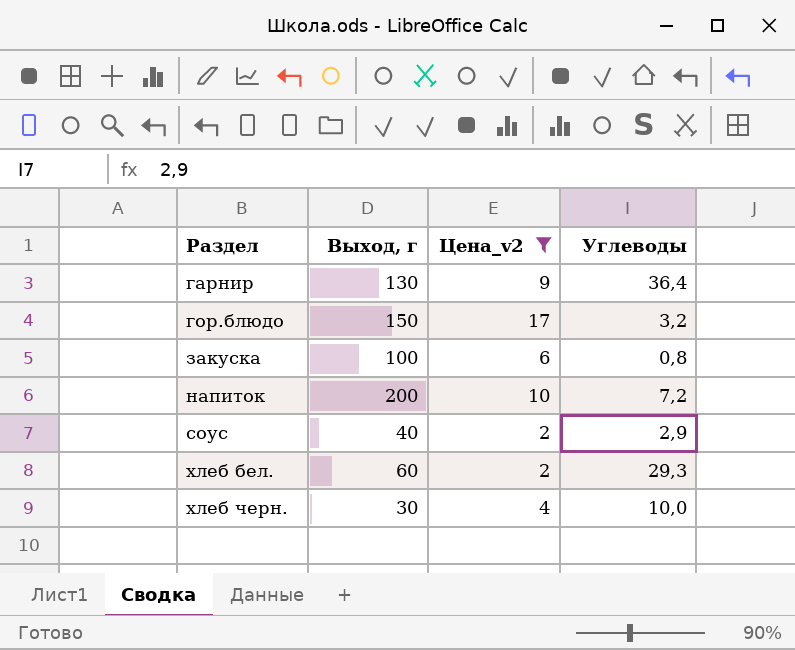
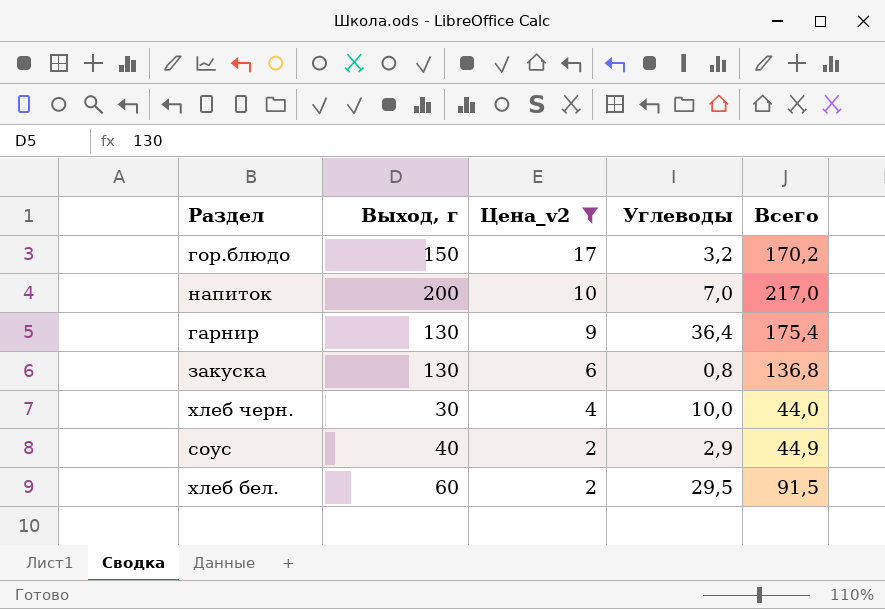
row order: Раздел ascending -> Цена_v2 descending
column Всего | formula: none -> [Выход, г] + [Цена_v2] + [Углеводы]
напиток | Углеводы: 7,2 -> 7,0
закуска | Выход, г: 100 -> 130
хлеб бел. | Углеводы: 29,3 -> 29,5

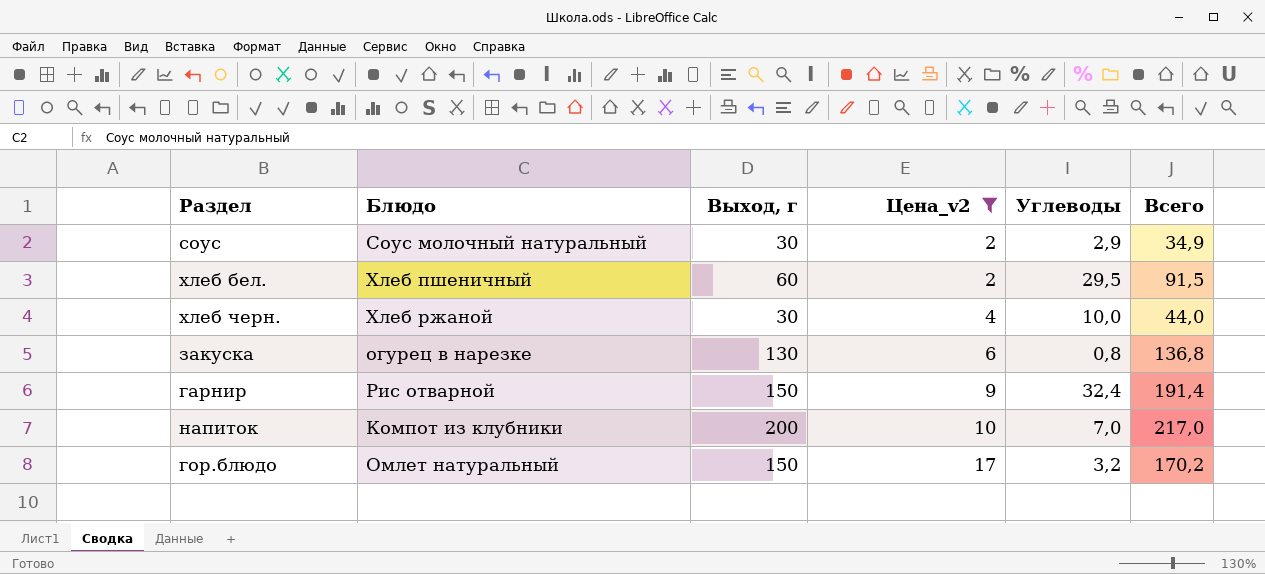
row order: Цена_v2 descending -> Цена_v2 ascending
column Блюдо | position: none -> 2
соус | Выход, г: 40 -> 30
соус | Всего: 44,9 -> 34,9
гарнир | Выход, г: 130 -> 150
гарнир | Углеводы: 36,4 -> 32,4
гарнир | Всего: 175,4 -> 191,4

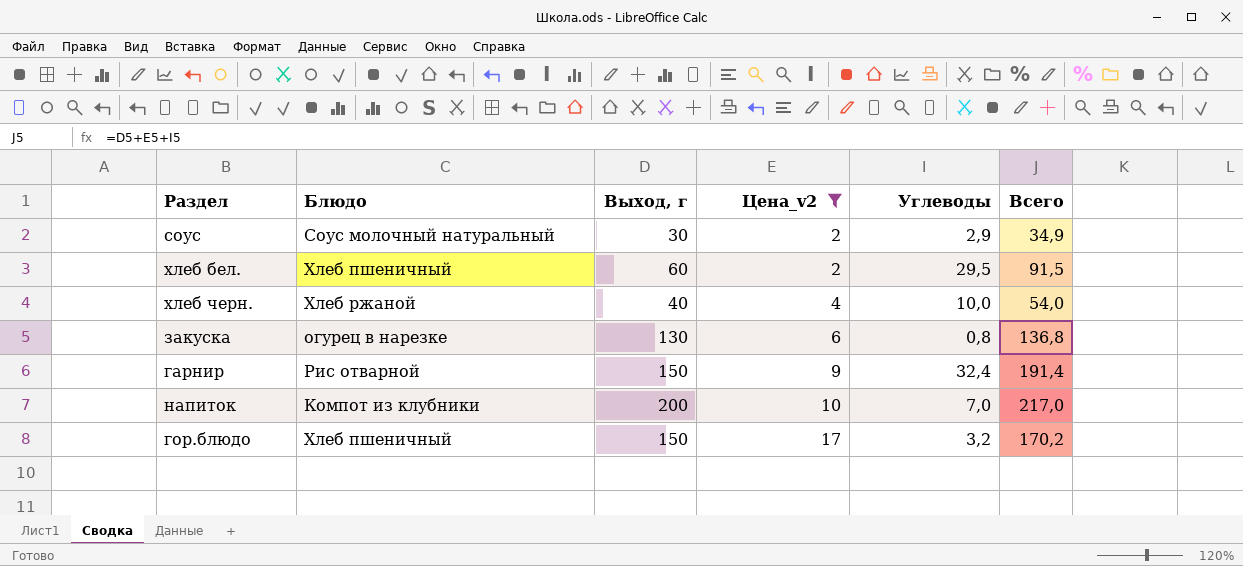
хлеб черн. | Выход, г: 30 -> 40
хлеб черн. | Всего: 44,0 -> 54,0
гор.блюдо | Блюдо: Омлет натуральный -> Хлеб пшеничный

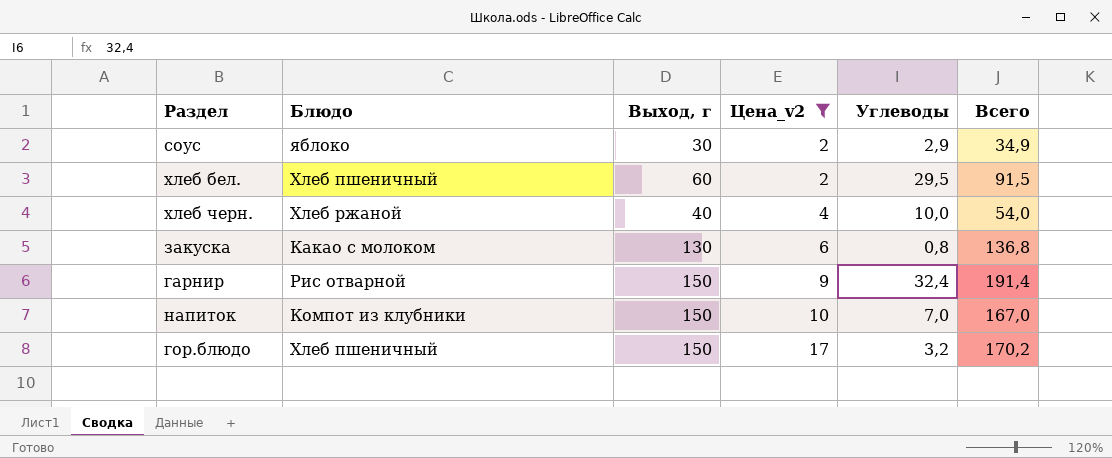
соус | Блюдо: Соус молочный натуральный -> яблоко
закуска | Блюдо: огурец в нарезке -> Какао с молоком
напиток | Выход, г: 200 -> 150
напиток | Всего: 217,0 -> 167,0

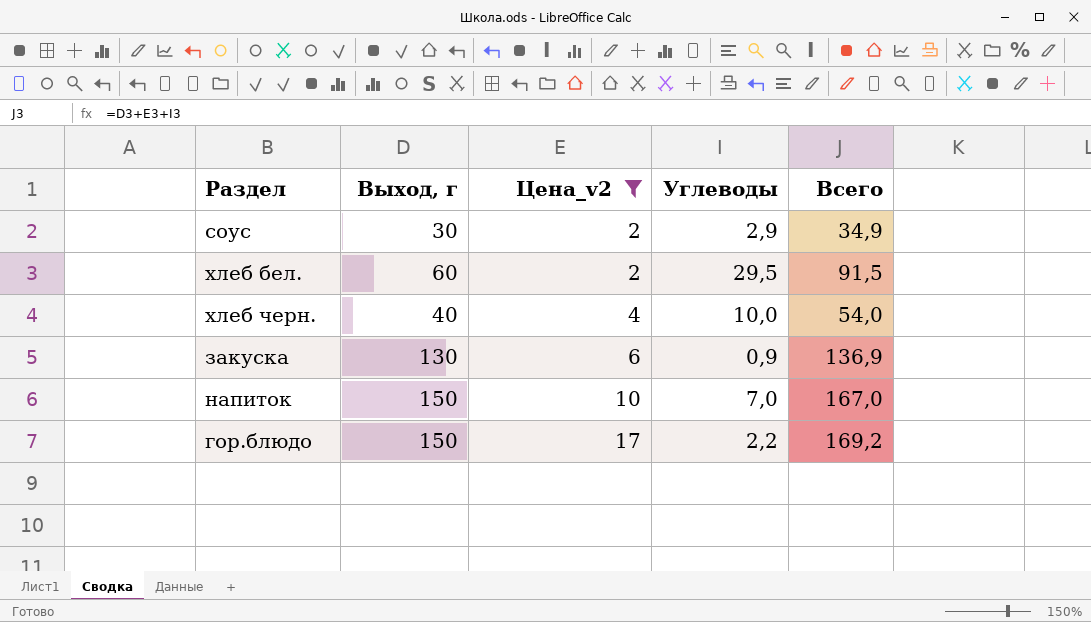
column Блюдо | position: 2 -> none
row гарнир: Рис отварной | 150 | 9 | 32,4 | 191,4 -> none
закуска | Углеводы: 0,8 -> 0,9
закуска | Всего: 136,8 -> 136,9
гор.блюдо | Углеводы: 3,2 -> 2,2
гор.блюдо | Всего: 170,2 -> 169,2

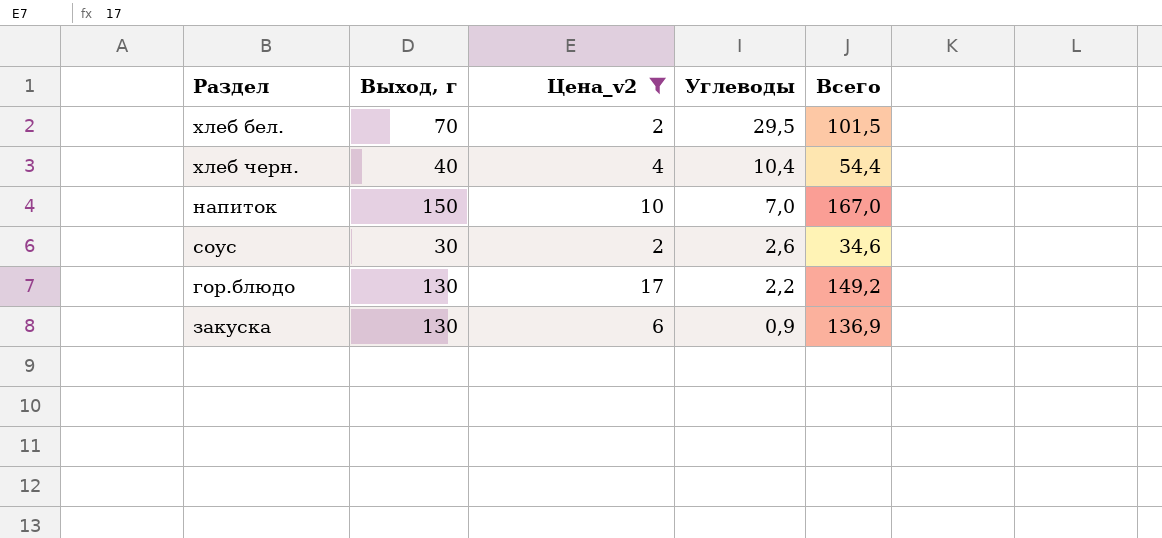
row order: Цена_v2 ascending -> Углеводы descending
хлеб бел. | Выход, г: 60 -> 70
хлеб бел. | Всего: 91,5 -> 101,5
хлеб черн. | Углеводы: 10,0 -> 10,4
хлеб черн. | Всего: 54,0 -> 54,4
соус | Углеводы: 2,9 -> 2,6
соус | Всего: 34,9 -> 34,6
гор.блюдо | Выход, г: 150 -> 130
гор.блюдо | Всего: 169,2 -> 149,2

